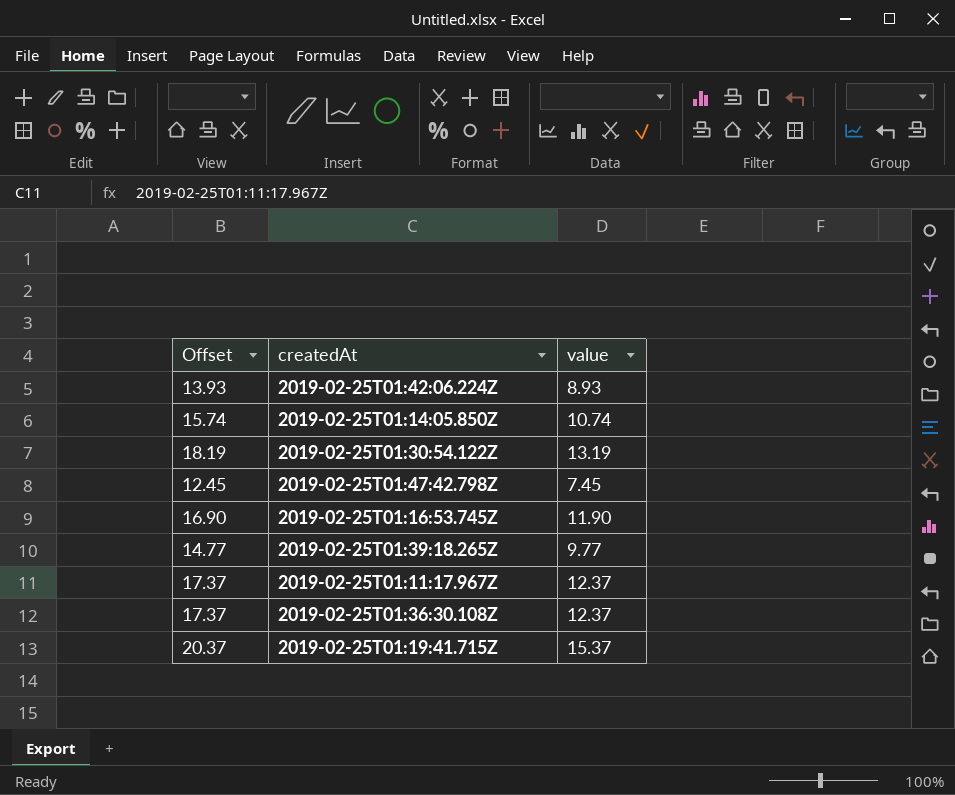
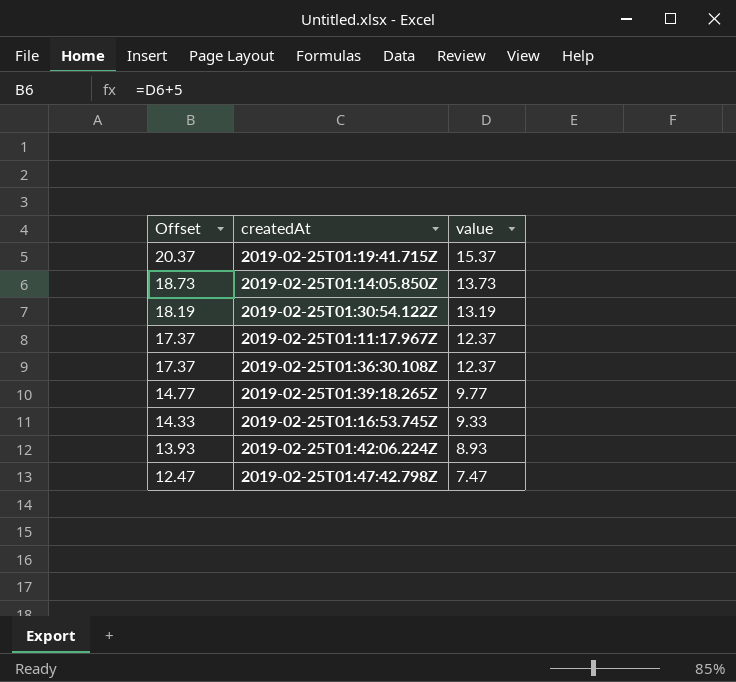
row order: none -> Offset descending
2019-02-25T01:14:05.850Z | Offset: 15.74 -> 18.73
2019-02-25T01:14:05.850Z | value: 10.74 -> 13.73
2019-02-25T01:16:53.745Z | Offset: 16.90 -> 14.33
2019-02-25T01:16:53.745Z | value: 11.90 -> 9.33
2019-02-25T01:47:42.798Z | Offset: 12.45 -> 12.47
2019-02-25T01:47:42.798Z | value: 7.45 -> 7.47

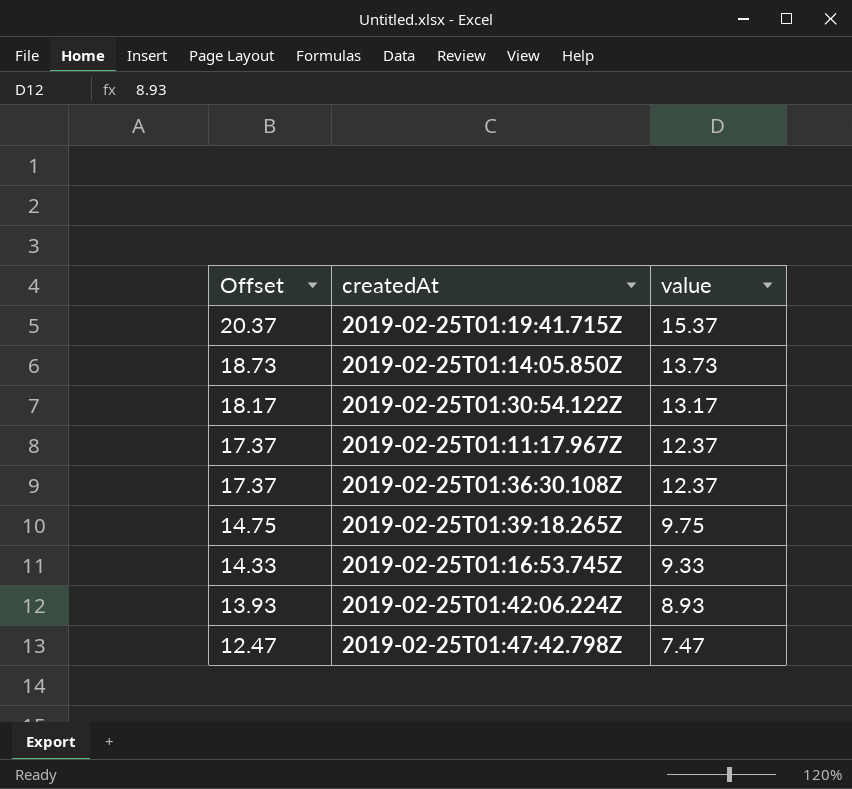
2019-02-25T01:30:54.122Z | Offset: 18.19 -> 18.17
2019-02-25T01:30:54.122Z | value: 13.19 -> 13.17
2019-02-25T01:39:18.265Z | Offset: 14.77 -> 14.75
2019-02-25T01:39:18.265Z | value: 9.77 -> 9.75

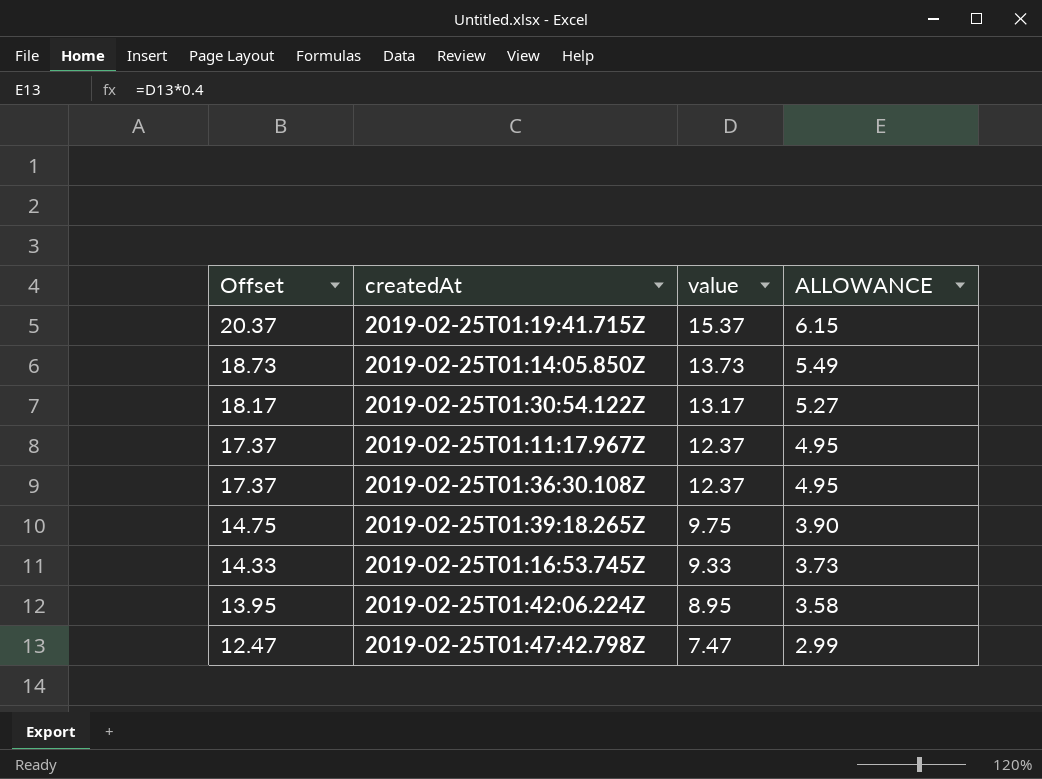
column ALLOWANCE | formula: none -> [value] * 0.4
2019-02-25T01:42:06.224Z | Offset: 13.93 -> 13.95
2019-02-25T01:42:06.224Z | value: 8.93 -> 8.95

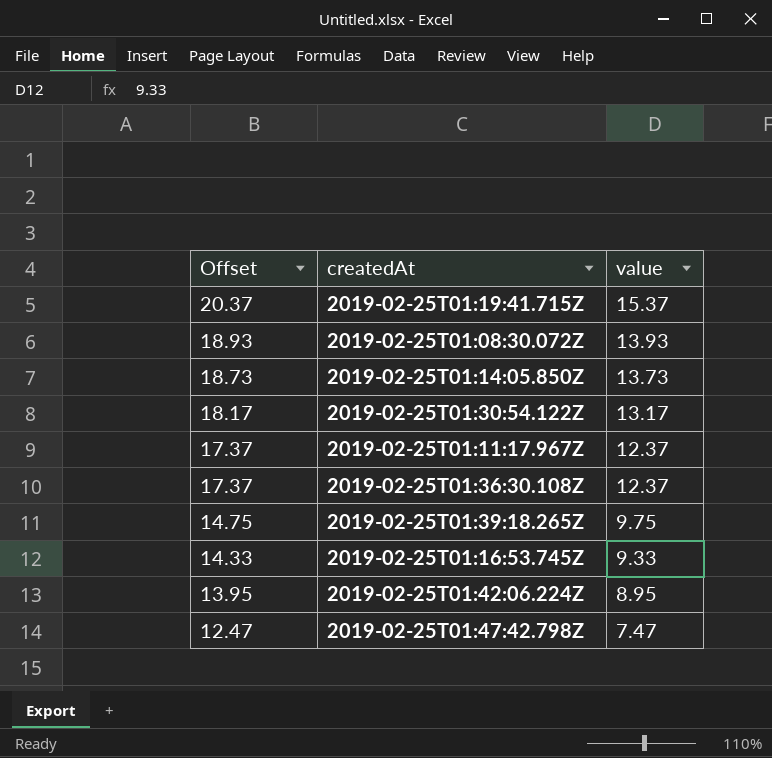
column ALLOWANCE | formula: [value] * 0.4 -> none
row 2019-02-25T01:08:30.072Z: none -> 18.93 | 13.93

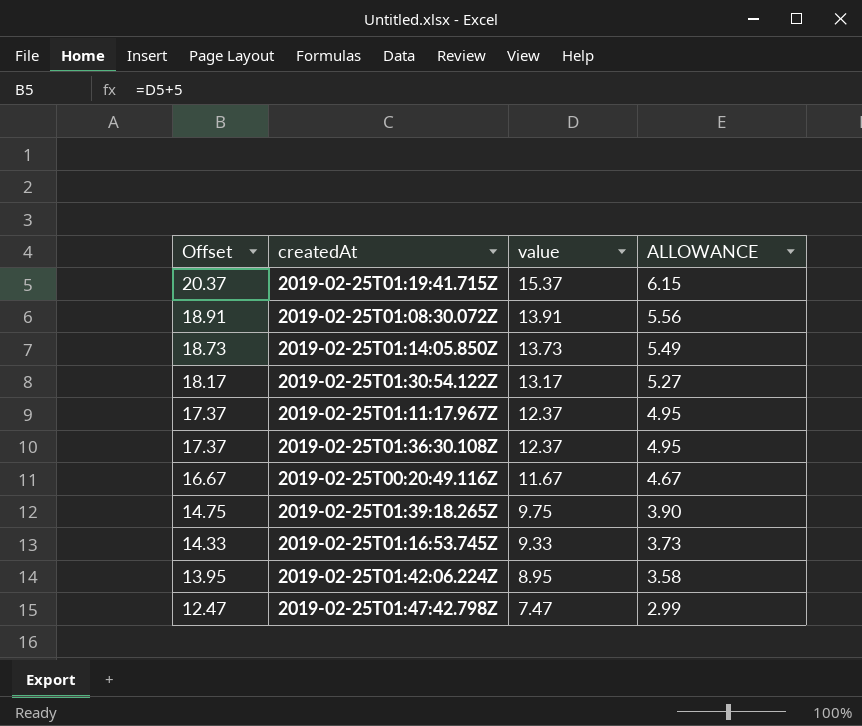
column ALLOWANCE | formula: none -> [value] * 0.4
2019-02-25T01:08:30.072Z | Offset: 18.93 -> 18.91
2019-02-25T01:08:30.072Z | value: 13.93 -> 13.91
row 2019-02-25T00:20:49.116Z: none -> 16.67 | 11.67 | 4.67

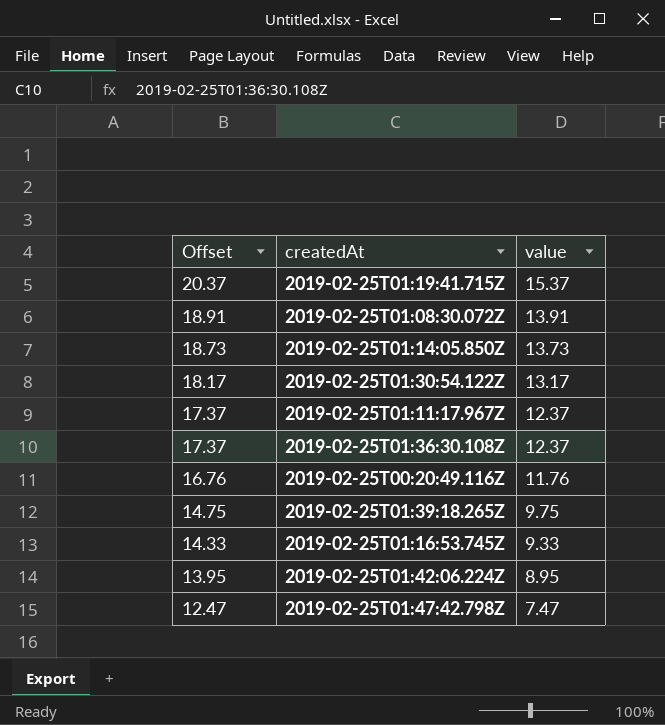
column ALLOWANCE | formula: [value] * 0.4 -> none
2019-02-25T00:20:49.116Z | Offset: 16.67 -> 16.76
2019-02-25T00:20:49.116Z | value: 11.67 -> 11.76

